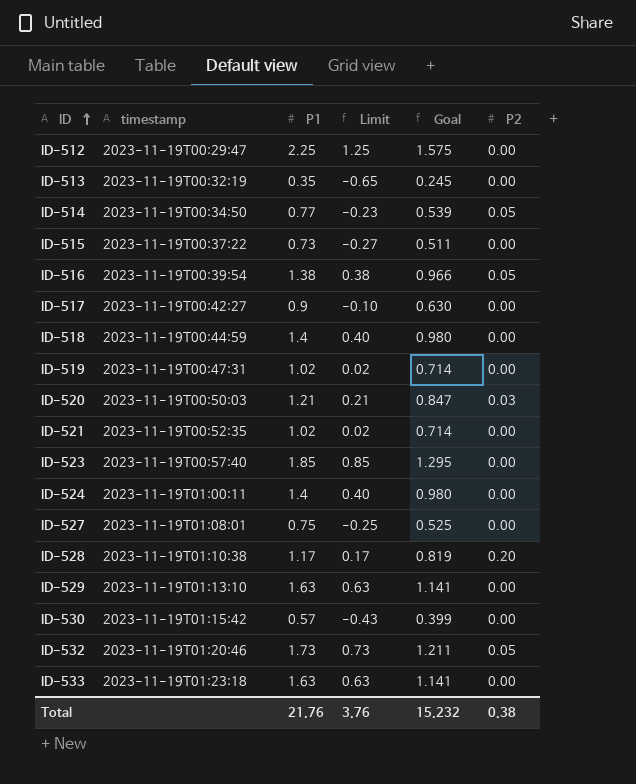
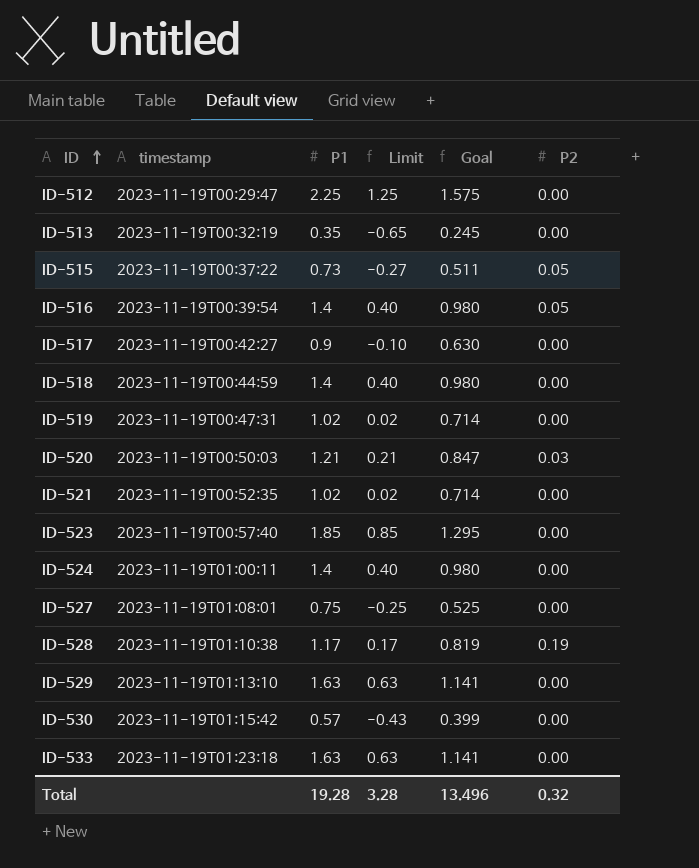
row ID-514: 2023-11-19T00:34:50 | 0.77 | -0.23 | 0.539 | 0.05 -> none
row ID-532: 2023-11-19T01:20:46 | 1.73 | 0.73 | 1.211 | 0.05 -> none
ID-515 | P2: 0.00 -> 0.05
ID-516 | P1: 1.38 -> 1.4
ID-516 | Limit: 0.38 -> 0.40
ID-516 | Goal: 0.966 -> 0.980
ID-528 | P2: 0.20 -> 0.19
Total | P1: 21.76 -> 19.28
Total | Limit: 3.76 -> 3.28
Total | Goal: 15.232 -> 13.496
Total | P2: 0.38 -> 0.32

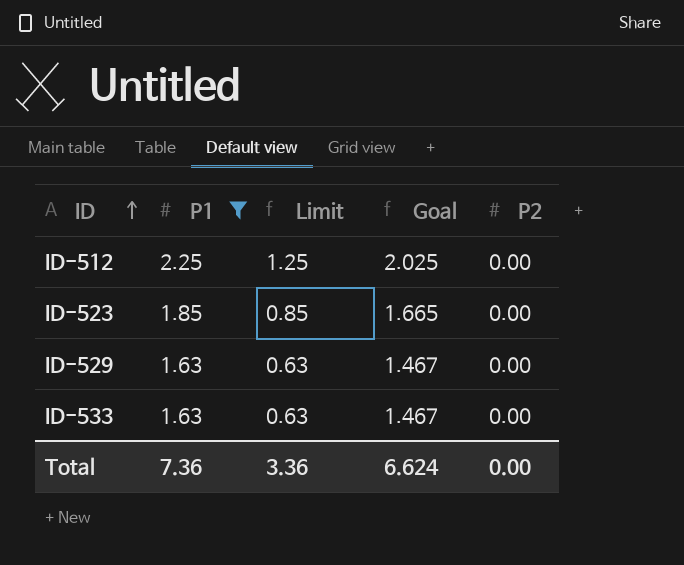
filter: none -> P1 >= 1.63
column timestamp | position: 2 -> none
column Goal | formula: [P1] * 0.7 -> [P1] * 0.9
Total | P1: 19.28 -> 7.36
Total | Limit: 3.28 -> 3.36
Total | Goal: 13.496 -> 6.624
Total | P2: 0.32 -> 0.00

